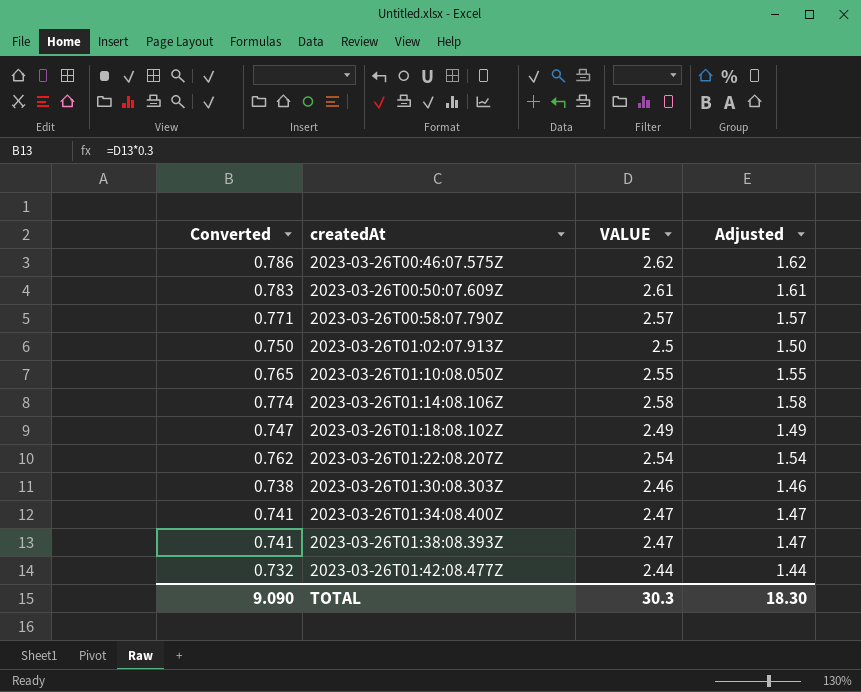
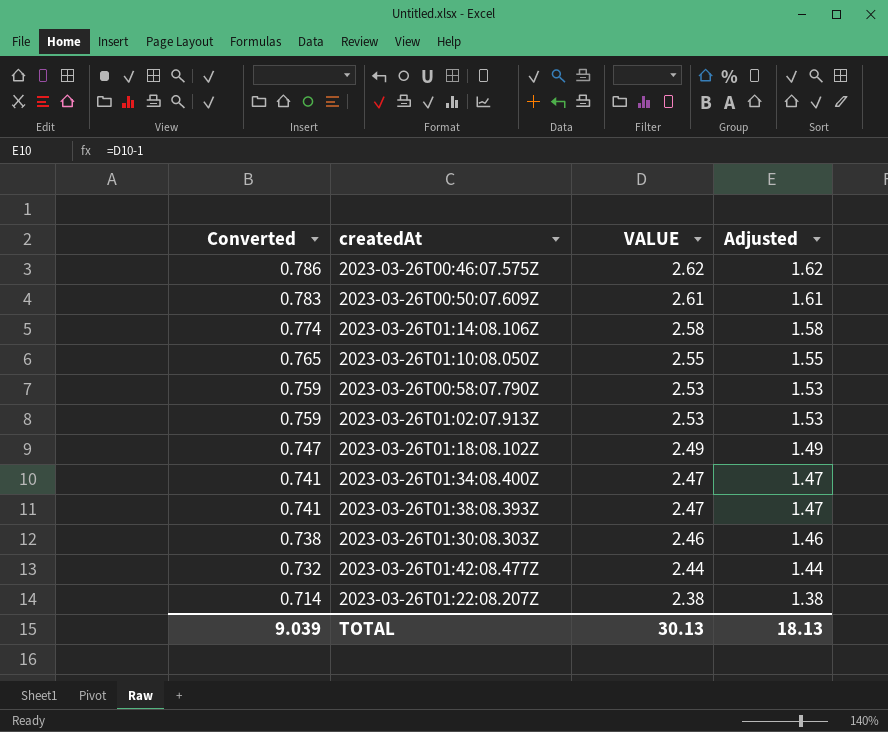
row order: createdAt ascending -> Converted descending
2023-03-26T00:58:07.790Z | Converted: 0.771 -> 0.759
2023-03-26T00:58:07.790Z | VALUE: 2.57 -> 2.53
2023-03-26T00:58:07.790Z | Adjusted: 1.57 -> 1.53
2023-03-26T01:02:07.913Z | Converted: 0.750 -> 0.759
2023-03-26T01:02:07.913Z | VALUE: 2.5 -> 2.53
2023-03-26T01:02:07.913Z | Adjusted: 1.50 -> 1.53
2023-03-26T01:22:08.207Z | Converted: 0.762 -> 0.714
2023-03-26T01:22:08.207Z | VALUE: 2.54 -> 2.38
2023-03-26T01:22:08.207Z | Adjusted: 1.54 -> 1.38
TOTAL | Converted: 9.090 -> 9.039
TOTAL | VALUE: 30.3 -> 30.13
TOTAL | Adjusted: 18.30 -> 18.13

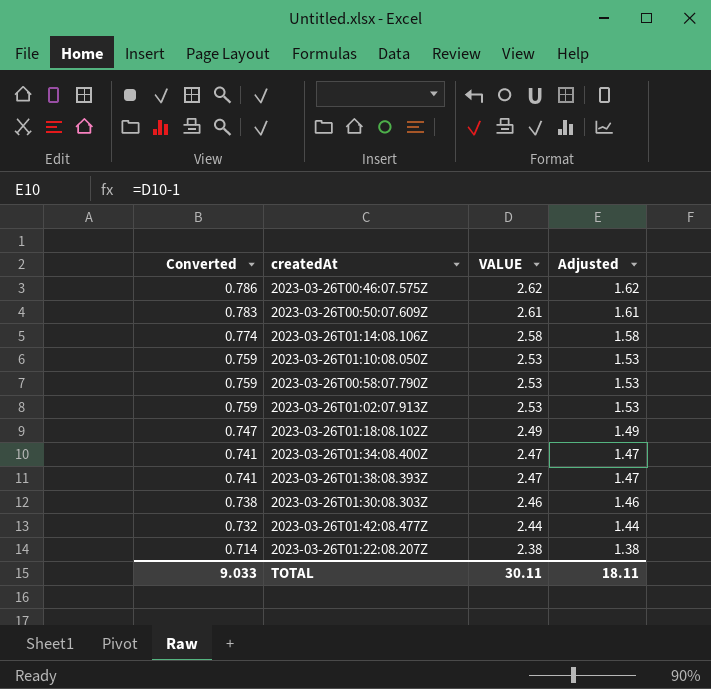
2023-03-26T01:10:08.050Z | Converted: 0.765 -> 0.759
2023-03-26T01:10:08.050Z | VALUE: 2.55 -> 2.53
2023-03-26T01:10:08.050Z | Adjusted: 1.55 -> 1.53
TOTAL | Converted: 9.039 -> 9.033
TOTAL | VALUE: 30.13 -> 30.11
TOTAL | Adjusted: 18.13 -> 18.11

